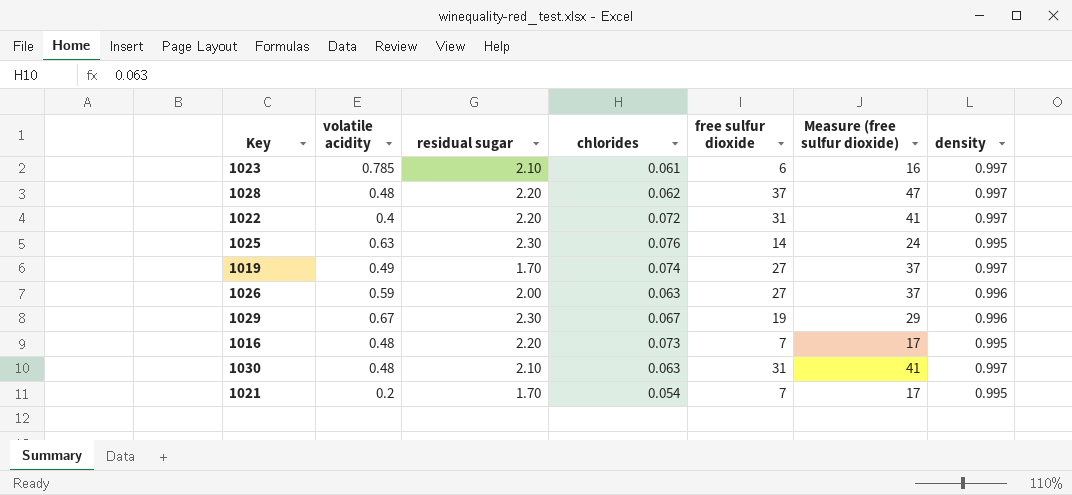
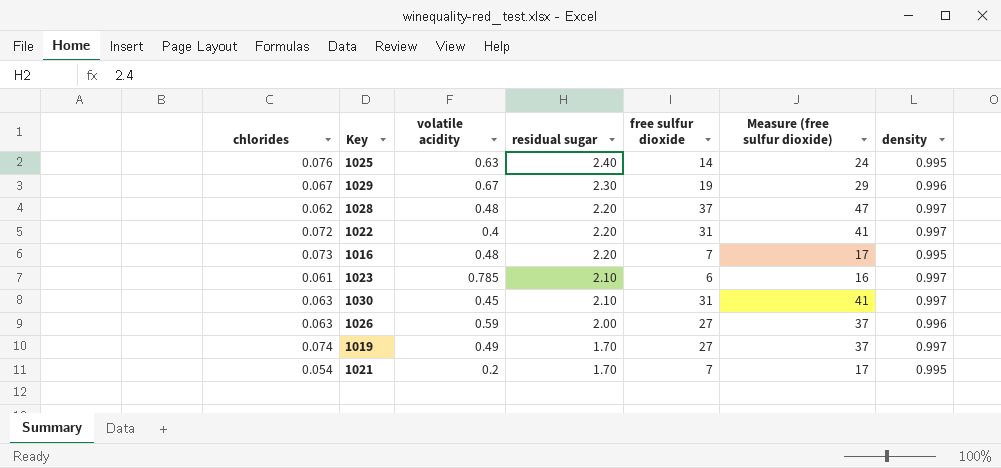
row order: none -> residual sugar descending
column chlorides | position: 4 -> 1
1025 | residual sugar: 2.30 -> 2.40
1030 | volatile acidity: 0.48 -> 0.45

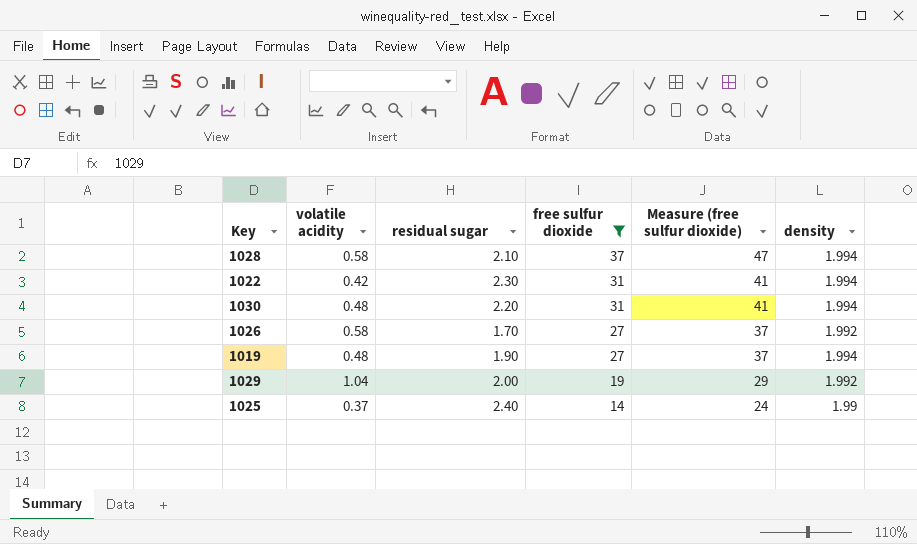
filter: none -> free sulfur dioxide >= 14
row order: residual sugar descending -> free sulfur dioxide descending
column chlorides | position: 1 -> none
1028 | volatile acidity: 0.48 -> 0.58
1028 | residual sugar: 2.20 -> 2.10
1028 | density: 0.997 -> 1.994
1022 | volatile acidity: 0.4 -> 0.42
1022 | residual sugar: 2.20 -> 2.30
1022 | density: 0.997 -> 1.994
1030 | volatile acidity: 0.45 -> 0.48
1030 | residual sugar: 2.10 -> 2.20
1030 | density: 0.997 -> 1.994
1026 | volatile acidity: 0.59 -> 0.58
1026 | residual sugar: 2.00 -> 1.70
1026 | density: 0.996 -> 1.992
1019 | volatile acidity: 0.49 -> 0.48
1019 | residual sugar: 1.70 -> 1.90
1019 | density: 0.997 -> 1.994
1029 | volatile acidity: 0.67 -> 1.04
1029 | residual sugar: 2.30 -> 2.00
1029 | density: 0.996 -> 1.992
1025 | volatile acidity: 0.63 -> 0.37
1025 | density: 0.995 -> 1.99

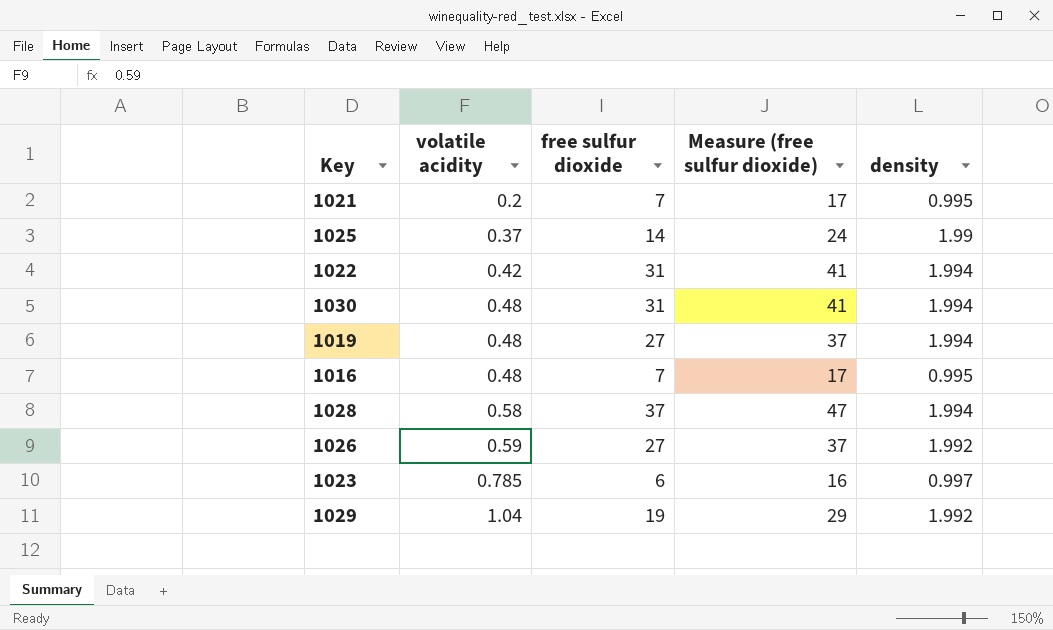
filter: free sulfur dioxide >= 14 -> none
row order: free sulfur dioxide descending -> volatile acidity ascending
column residual sugar | position: 3 -> none
1026 | volatile acidity: 0.58 -> 0.59

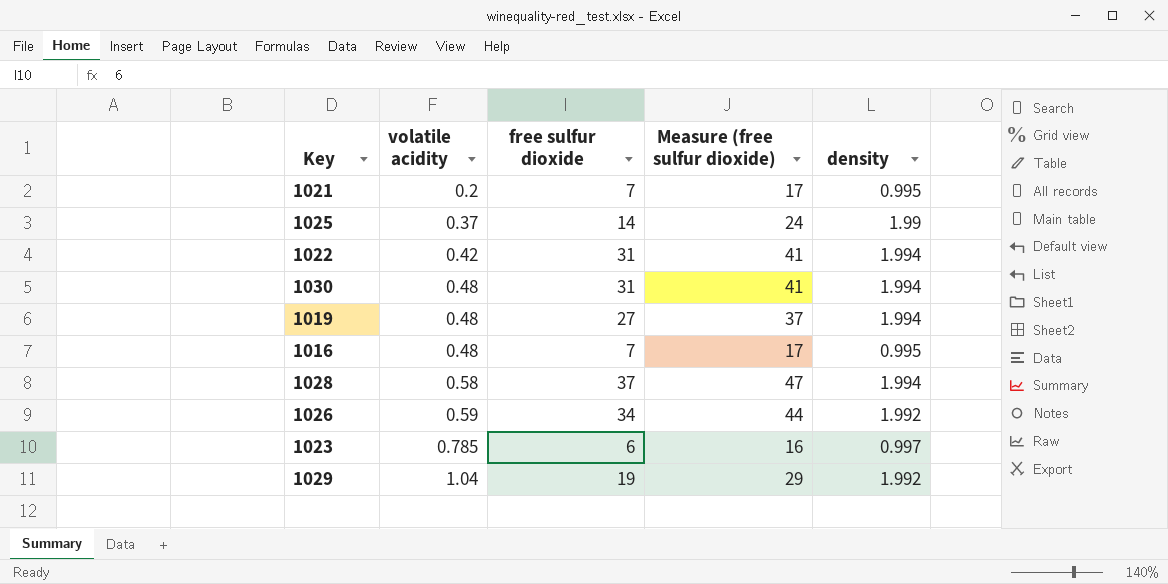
1026 | free sulfur dioxide: 27 -> 34
1026 | Measure (free sulfur dioxide): 37 -> 44

